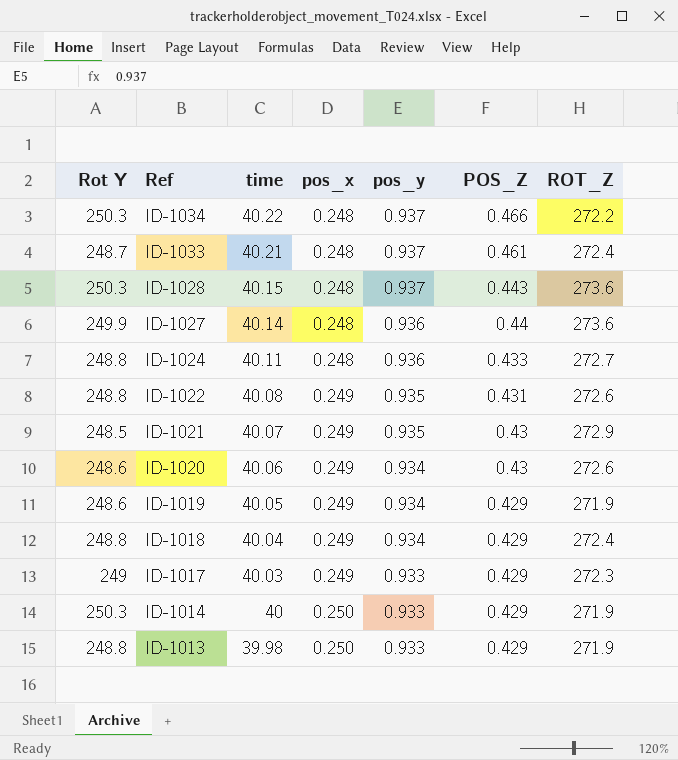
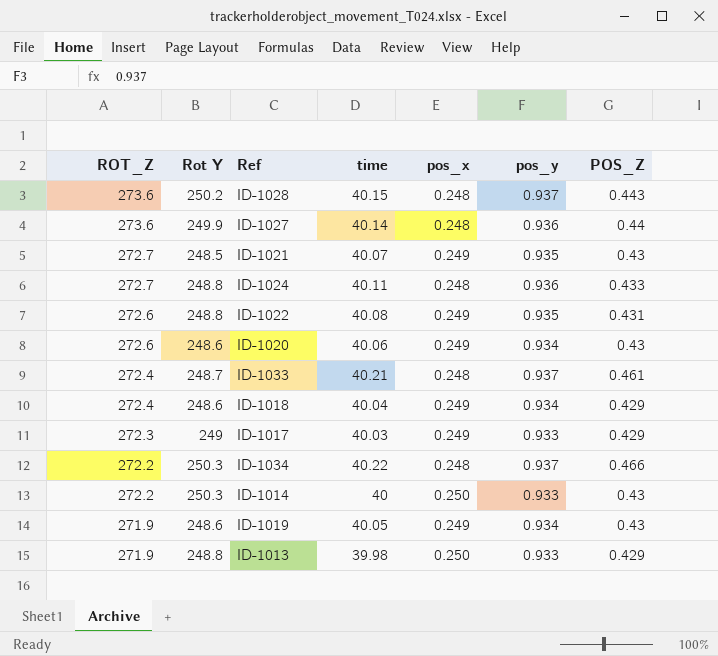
row order: Ref descending -> ROT_Z descending
column ROT_Z | position: 7 -> 1
ID-1028 | Rot Y: 250.3 -> 250.2
ID-1021 | ROT_Z: 272.9 -> 272.7
ID-1018 | Rot Y: 248.8 -> 248.6
ID-1014 | ROT_Z: 271.9 -> 272.2
ID-1014 | POS_Z: 0.429 -> 0.43
ID-1019 | POS_Z: 0.429 -> 0.43

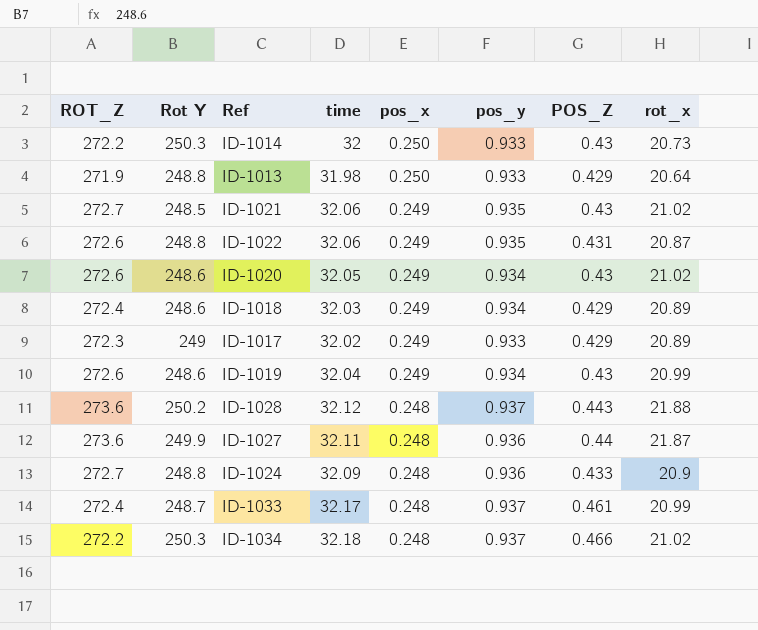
row order: ROT_Z descending -> pos_x descending
column rot_x | position: none -> 8
ID-1014 | time: 40 -> 32
ID-1013 | time: 39.98 -> 31.98
ID-1021 | time: 40.07 -> 32.06
ID-1022 | time: 40.08 -> 32.06
ID-1020 | time: 40.06 -> 32.05
ID-1018 | time: 40.04 -> 32.03
ID-1017 | time: 40.03 -> 32.02
ID-1019 | ROT_Z: 271.9 -> 272.6
ID-1019 | time: 40.05 -> 32.04
ID-1028 | time: 40.15 -> 32.12
ID-1027 | time: 40.14 -> 32.11
ID-1024 | time: 40.11 -> 32.09
ID-1033 | time: 40.21 -> 32.17
ID-1034 | time: 40.22 -> 32.18

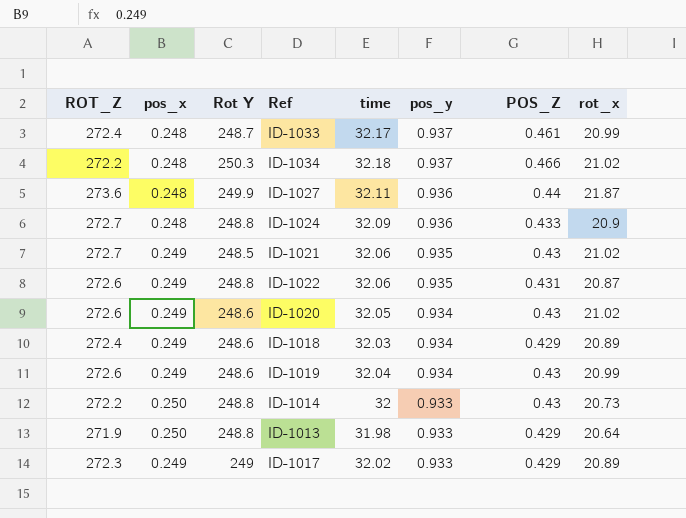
row order: pos_x descending -> pos_y descending
column pos_x | position: 5 -> 2
row ID-1028: 273.6 | 250.2 | 32.12 | 0.248 | 0.937 | 0.443 | 21.88 -> none
ID-1014 | Rot Y: 250.3 -> 248.8

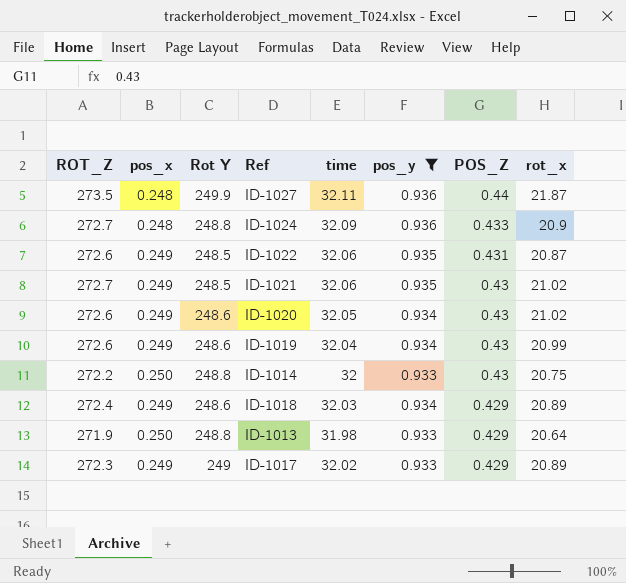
filter: none -> pos_y != 0.937
row order: pos_y descending -> POS_Z descending
ID-1027 | ROT_Z: 273.6 -> 273.5
ID-1022 | Rot Y: 248.8 -> 248.5
ID-1014 | rot_x: 20.73 -> 20.75

